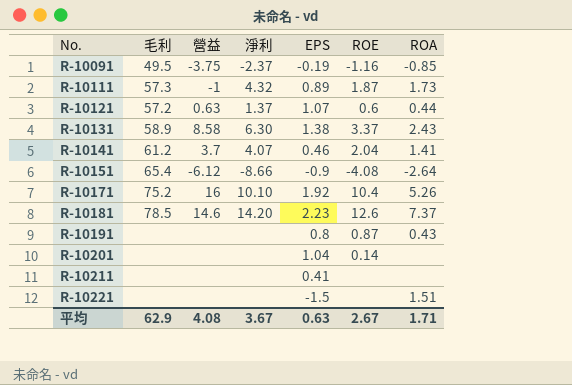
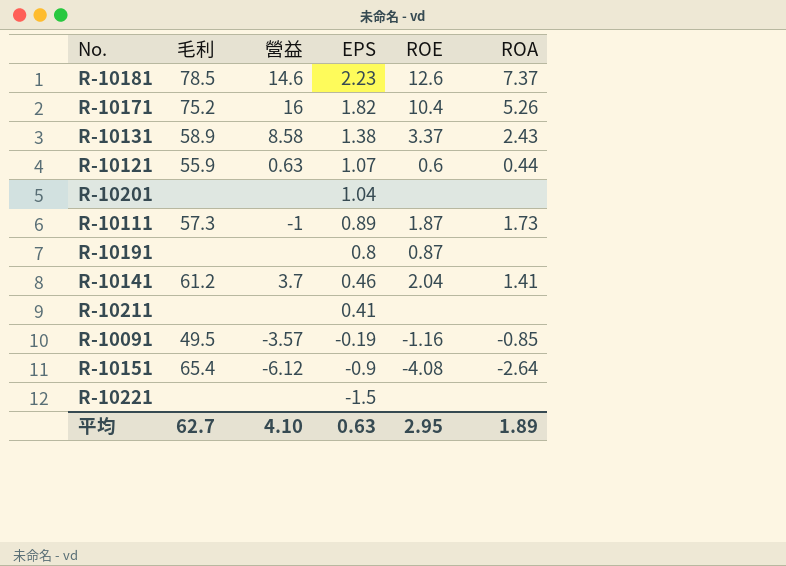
row order: No. ascending -> EPS descending
column 淨利 | position: 4 -> none
R-10171 | EPS: 1.92 -> 1.82
R-10121 | 毛利: 57.2 -> 55.9
R-10201 | ROE: 0.14 -> none
R-10191 | ROA: 0.43 -> none
R-10091 | 營益: -3.75 -> -3.57
R-10221 | ROA: 1.51 -> none
平均 | 毛利: 62.9 -> 62.7
平均 | 營益: 4.08 -> 4.10
平均 | ROE: 2.67 -> 2.95
平均 | ROA: 1.71 -> 1.89

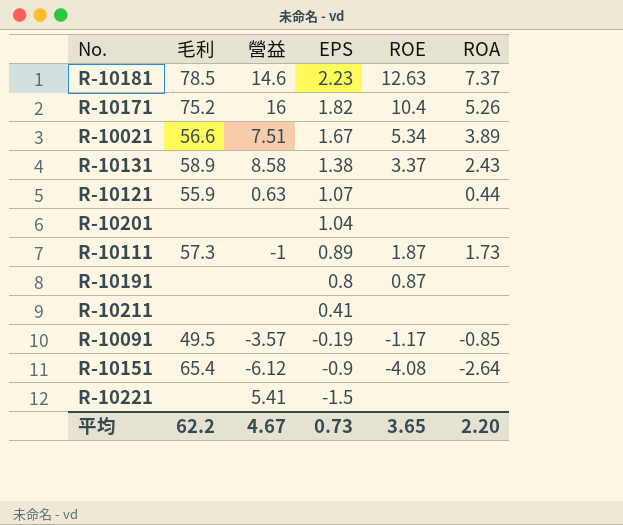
row R-10141: 61.2 | 3.7 | 0.46 | 2.04 | 1.41 -> none
R-10181 | ROE: 12.6 -> 12.63
row R-10021: none -> 56.6 | 7.51 | 1.67 | 5.34 | 3.89
R-10121 | ROE: 0.6 -> none
R-10091 | ROE: -1.16 -> -1.17
R-10221 | 營益: none -> 5.41
平均 | 毛利: 62.7 -> 62.2
平均 | 營益: 4.10 -> 4.67
平均 | EPS: 0.63 -> 0.73
平均 | ROE: 2.95 -> 3.65
平均 | ROA: 1.89 -> 2.20

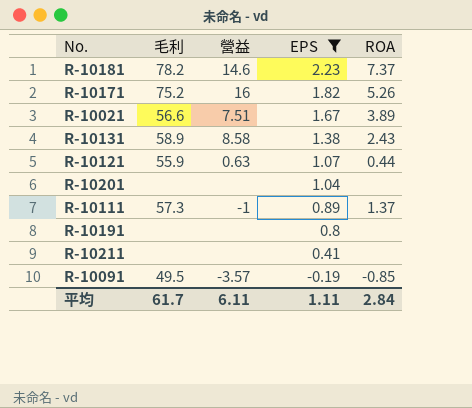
filter: none -> EPS >= -0.19
column ROE | position: 5 -> none
R-10181 | 毛利: 78.5 -> 78.2
R-10111 | ROA: 1.73 -> 1.37
平均 | 毛利: 62.2 -> 61.7
平均 | 營益: 4.67 -> 6.11
平均 | EPS: 0.73 -> 1.11
平均 | ROA: 2.20 -> 2.84

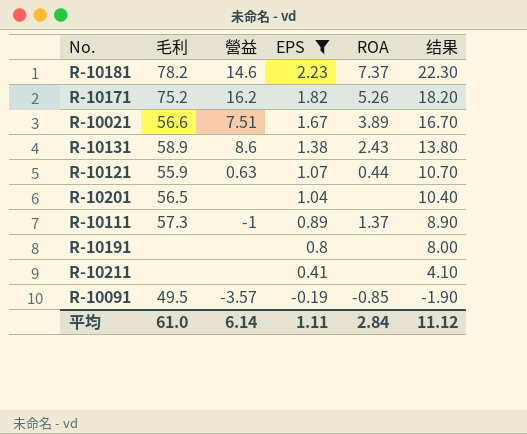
column 结果 | formula: none -> [EPS] * 10
R-10171 | 營益: 16 -> 16.2
R-10131 | 營益: 8.58 -> 8.6
R-10201 | 毛利: none -> 56.5
平均 | 毛利: 61.7 -> 61.0
平均 | 營益: 6.11 -> 6.14

